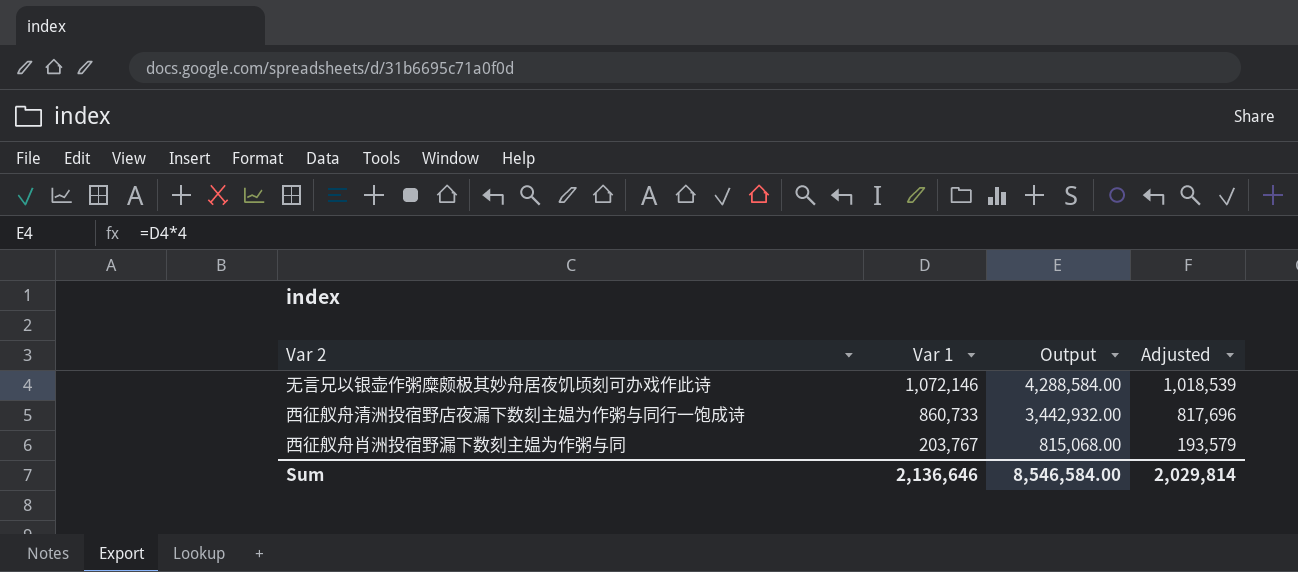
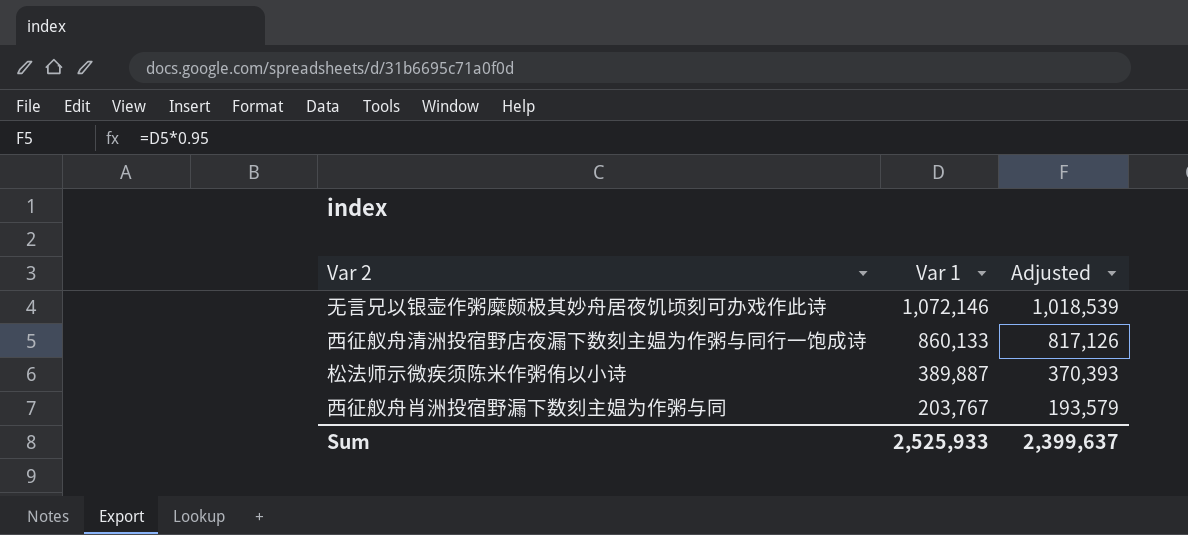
column Output | formula: [Var 1] * 4 -> none
西征舣舟清洲投宿野店夜漏下数刻主媪为作粥与同行一饱成诗 | Var 1: 860,733 -> 860,133
西征舣舟清洲投宿野店夜漏下数刻主媪为作粥与同行一饱成诗 | Adjusted: 817,696 -> 817,126
row 松法师示微疾须陈米作粥侑以小诗: none -> 389,887 | 370,393
Sum | Var 1: 2,136,646 -> 2,525,933
Sum | Adjusted: 2,029,814 -> 2,399,637

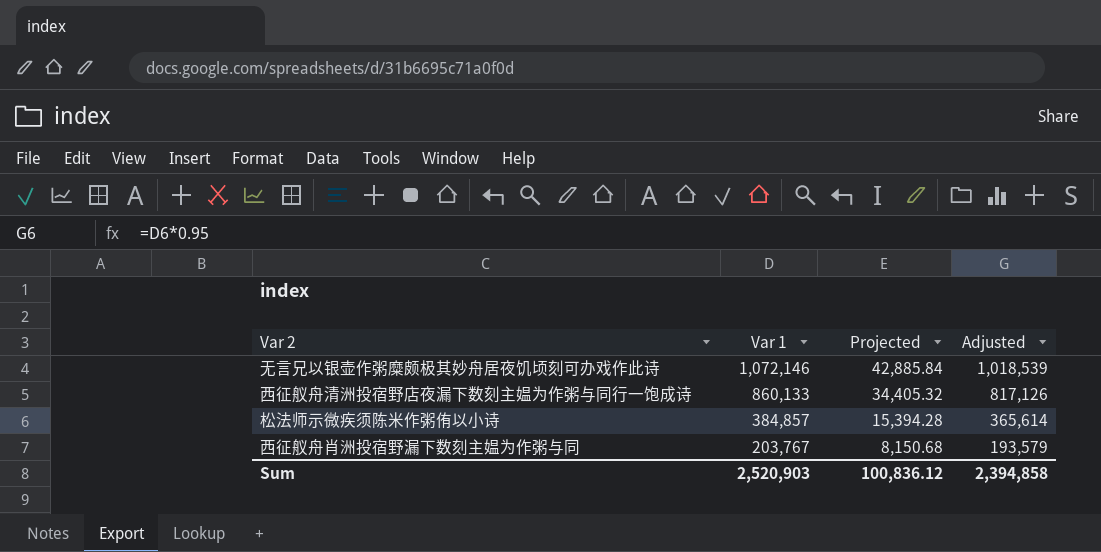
column Projected | formula: none -> [Var 1] * 0.04
松法师示微疾须陈米作粥侑以小诗 | Var 1: 389,887 -> 384,857
松法师示微疾须陈米作粥侑以小诗 | Adjusted: 370,393 -> 365,614
Sum | Var 1: 2,525,933 -> 2,520,903
Sum | Adjusted: 2,399,637 -> 2,394,858

